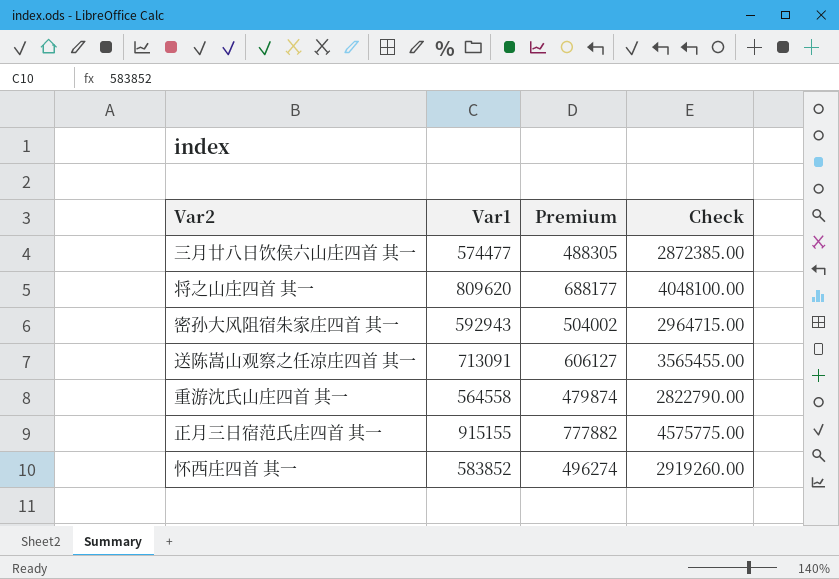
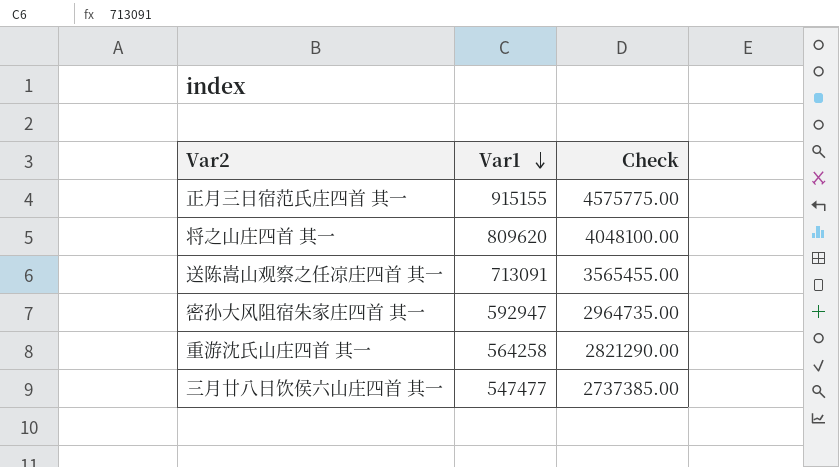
row order: none -> Var1 descending
column Premium | formula: [Var1] * 0.85 -> none
row 怀西庄四首 其一: 583852 | 496274 | 2919260.00 -> none
密孙大风阻宿朱家庄四首 其一 | Var1: 592943 -> 592947
密孙大风阻宿朱家庄四首 其一 | Check: 2964715.00 -> 2964735.00
重游沈氏山庄四首 其一 | Var1: 564558 -> 564258
重游沈氏山庄四首 其一 | Check: 2822790.00 -> 2821290.00
三月廿八日饮侯六山庄四首 其一 | Var1: 574477 -> 547477
三月廿八日饮侯六山庄四首 其一 | Check: 2872385.00 -> 2737385.00

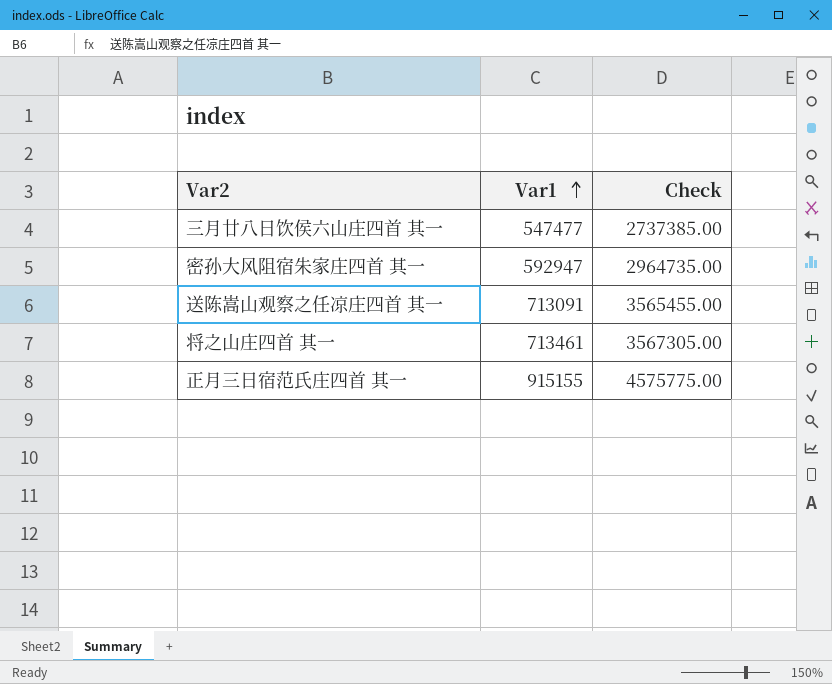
row order: Var1 descending -> Var1 ascending
row 重游沈氏山庄四首 其一: 564258 | 2821290.00 -> none
将之山庄四首 其一 | Var1: 809620 -> 713461
将之山庄四首 其一 | Check: 4048100.00 -> 3567305.00

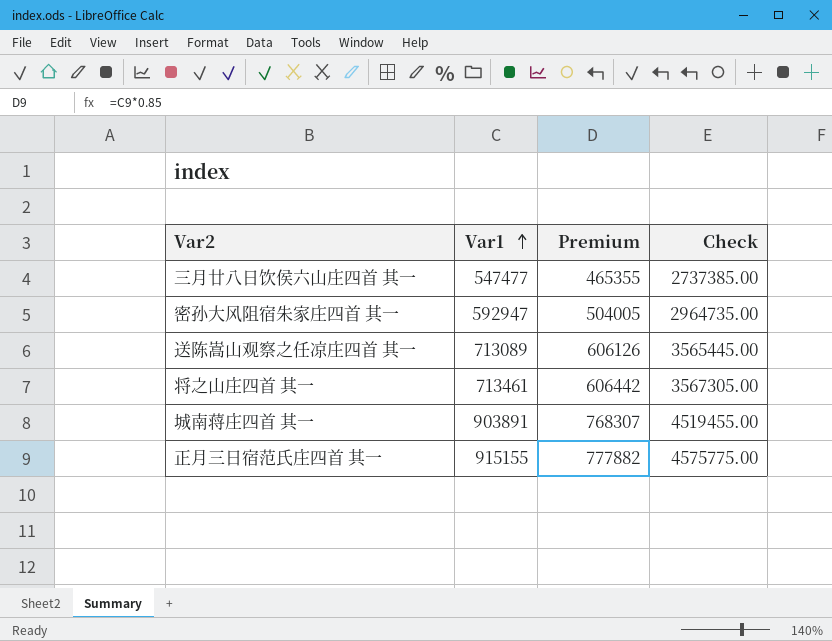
column Premium | formula: none -> [Var1] * 0.85
送陈嵩山观察之任凉庄四首 其一 | Var1: 713091 -> 713089
送陈嵩山观察之任凉庄四首 其一 | Check: 3565455.00 -> 3565445.00
row 城南蒋庄四首 其一: none -> 903891 | 768307 | 4519455.00

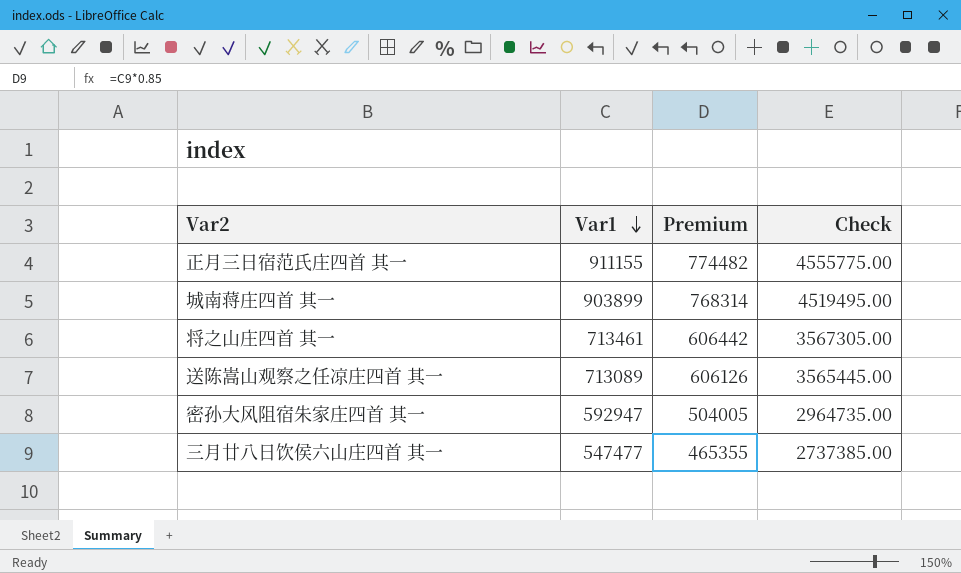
row order: Var1 ascending -> Var1 descending
正月三日宿范氏庄四首 其一 | Var1: 915155 -> 911155
正月三日宿范氏庄四首 其一 | Premium: 777882 -> 774482
正月三日宿范氏庄四首 其一 | Check: 4575775.00 -> 4555775.00
城南蒋庄四首 其一 | Var1: 903891 -> 903899
城南蒋庄四首 其一 | Premium: 768307 -> 768314
城南蒋庄四首 其一 | Check: 4519455.00 -> 4519495.00

